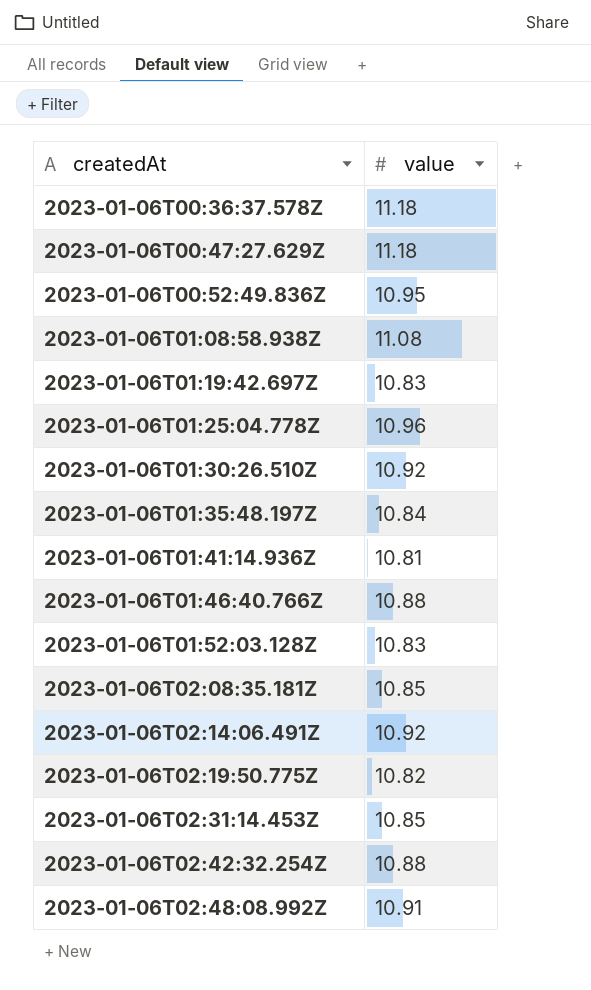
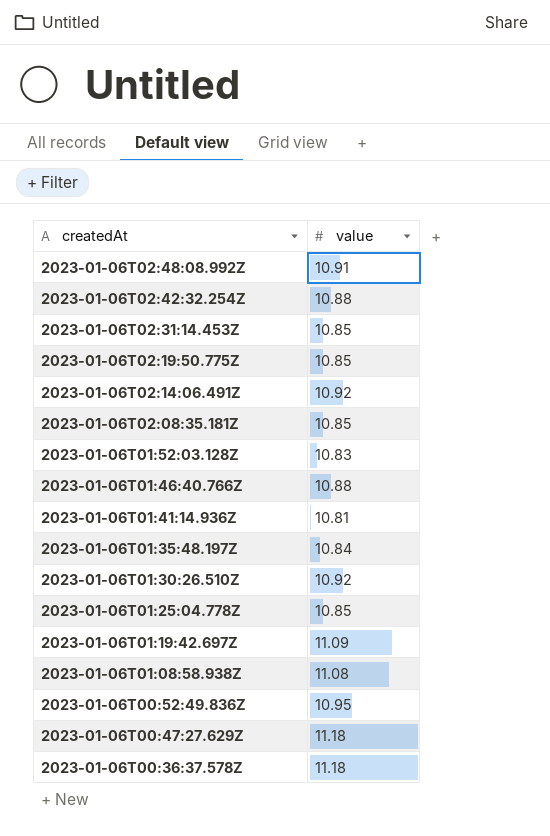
row order: createdAt ascending -> createdAt descending
2023-01-06T02:19:50.775Z | value: 10.82 -> 10.85
2023-01-06T01:25:04.778Z | value: 10.96 -> 10.85
2023-01-06T01:19:42.697Z | value: 10.83 -> 11.09

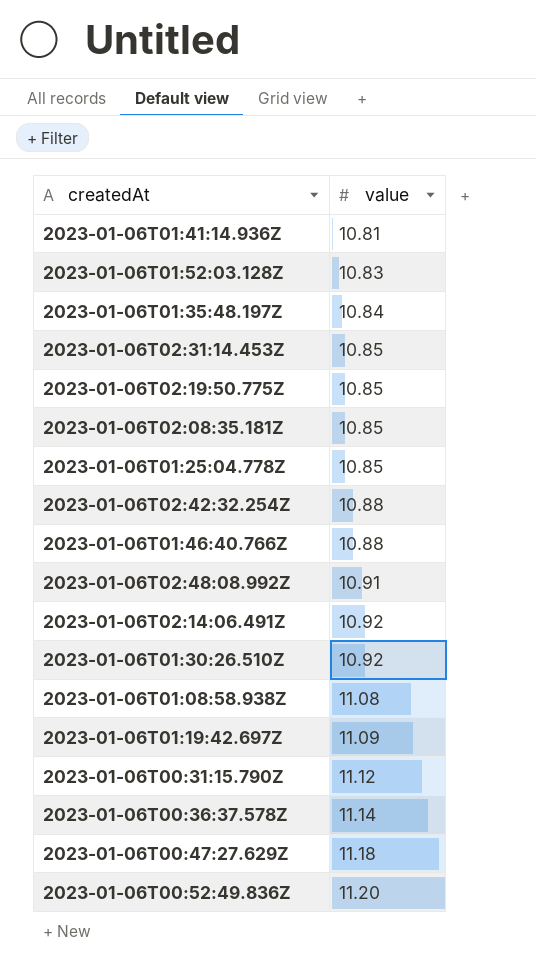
row order: createdAt descending -> value ascending
row 2023-01-06T00:31:15.790Z: none -> 11.12
2023-01-06T00:36:37.578Z | value: 11.18 -> 11.14
2023-01-06T00:52:49.836Z | value: 10.95 -> 11.20

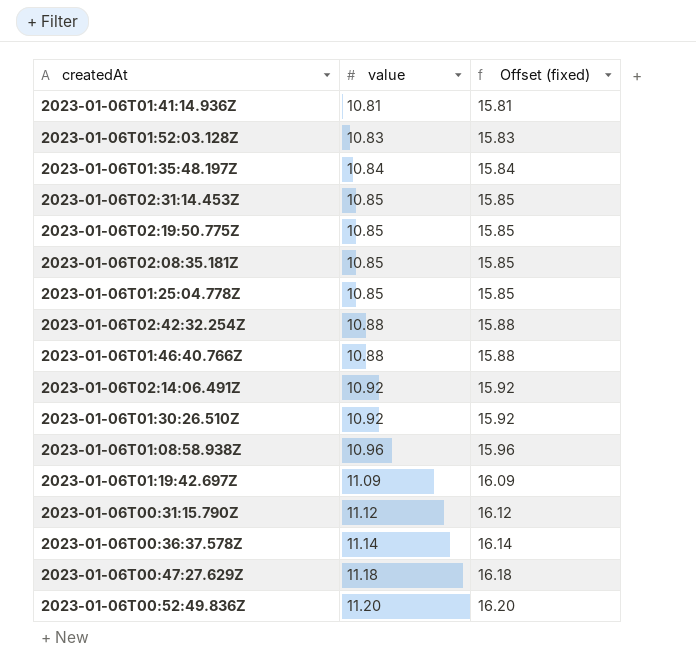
column Offset (fixed) | formula: none -> [value] + 5
row 2023-01-06T02:48:08.992Z: 10.91 -> none
2023-01-06T01:08:58.938Z | value: 11.08 -> 10.96

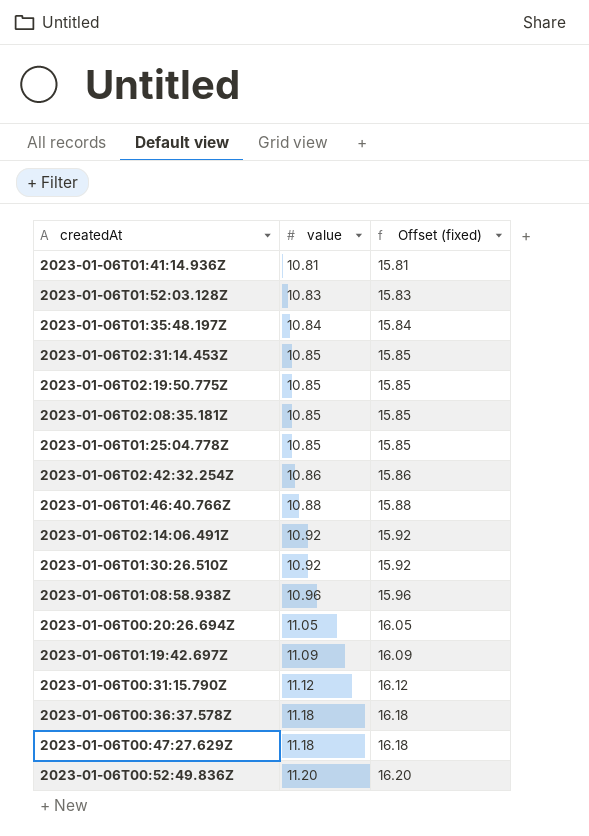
2023-01-06T02:42:32.254Z | value: 10.88 -> 10.86
2023-01-06T02:42:32.254Z | Offset (fixed): 15.88 -> 15.86
row 2023-01-06T00:20:26.694Z: none -> 11.05 | 16.05
2023-01-06T00:36:37.578Z | value: 11.14 -> 11.18
2023-01-06T00:36:37.578Z | Offset (fixed): 16.14 -> 16.18

